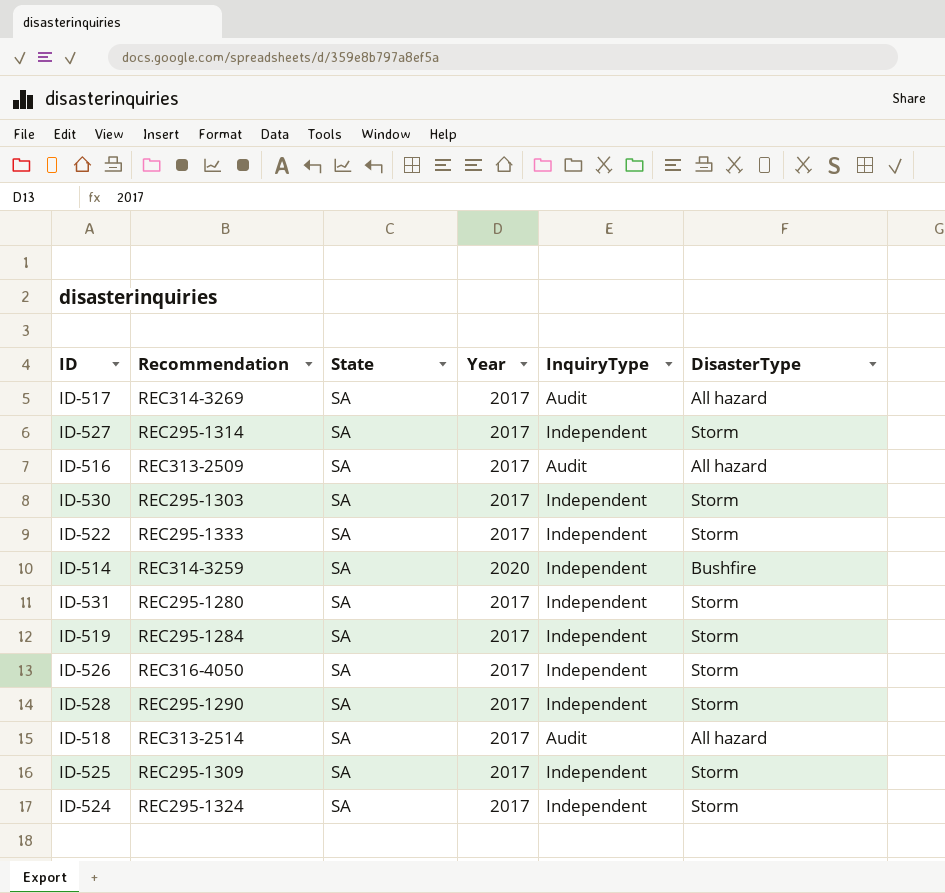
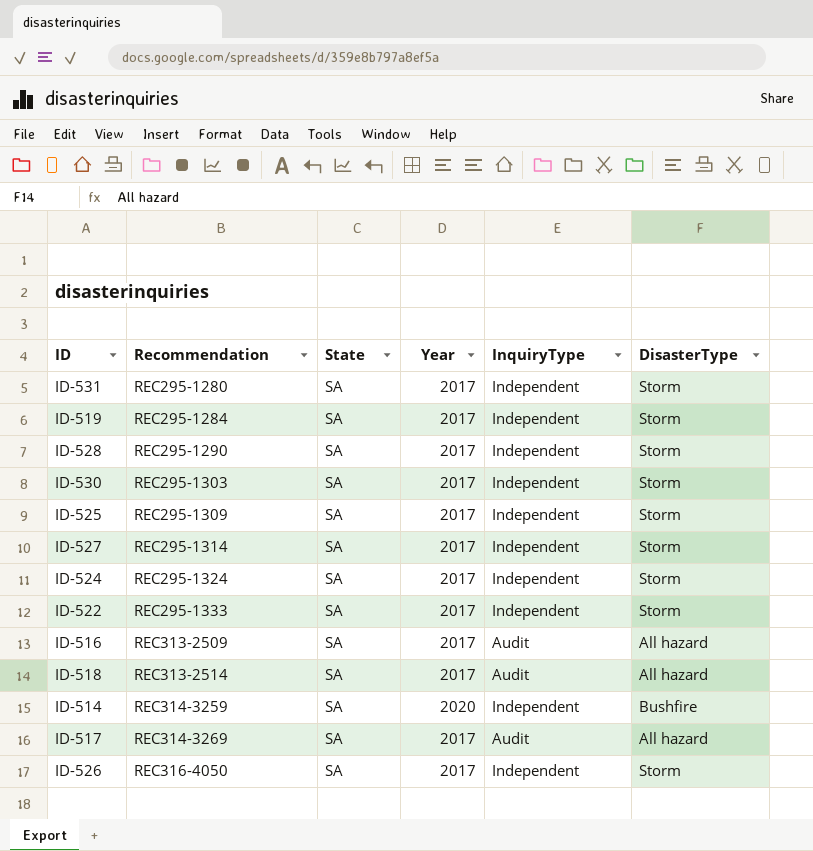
row order: none -> Recommendation ascending

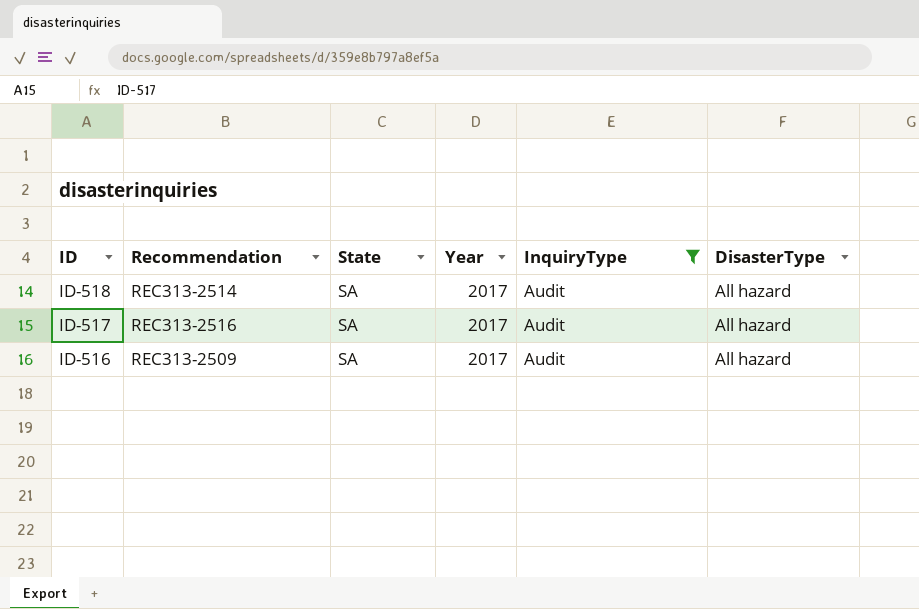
filter: none -> InquiryType = Audit
row order: Recommendation ascending -> ID descending
ID-517 | Recommendation: REC314-3269 -> REC313-2516

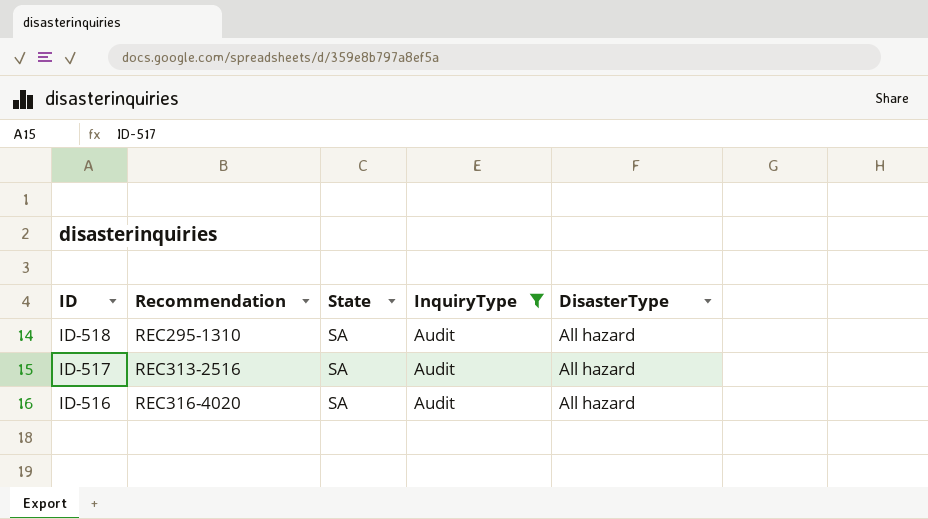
column Year | position: 4 -> none
ID-518 | Recommendation: REC313-2514 -> REC295-1310
ID-516 | Recommendation: REC313-2509 -> REC316-4020

